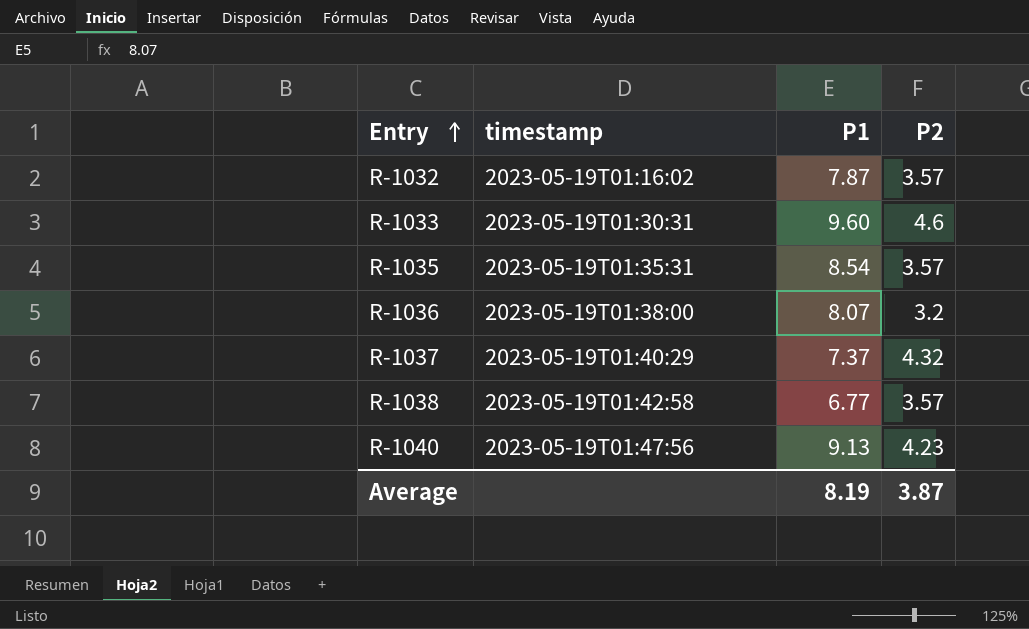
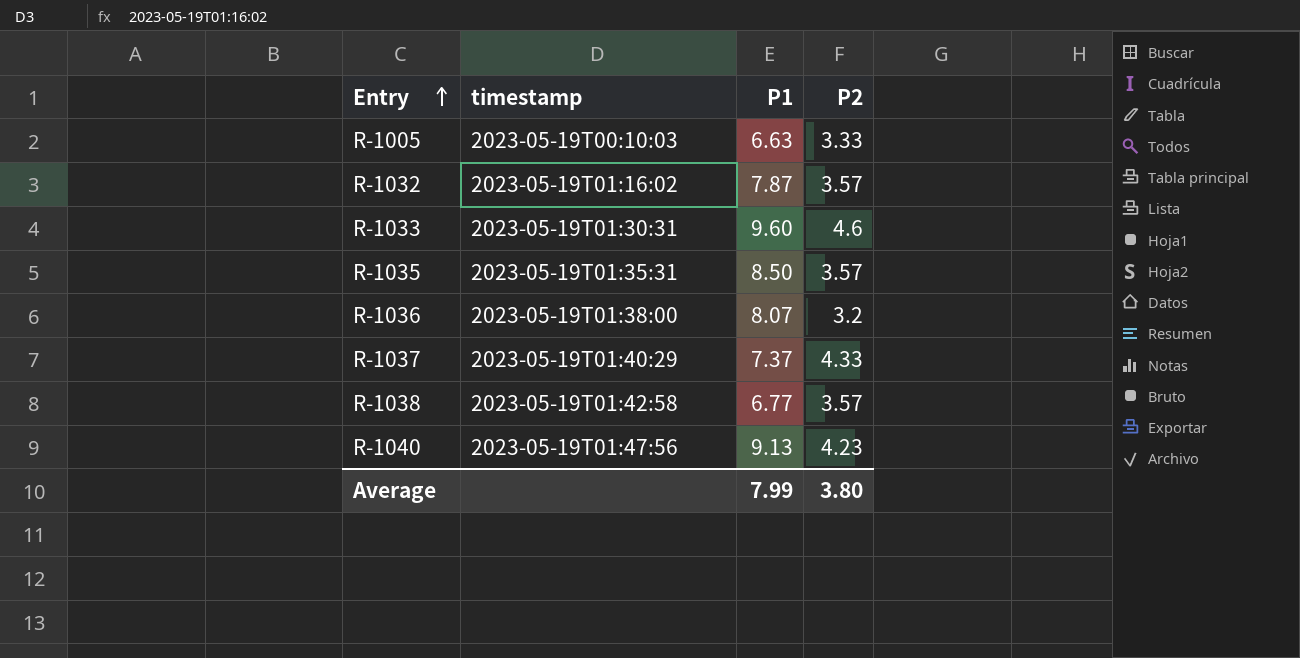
row R-1005: none -> 2023-05-19T00:10:03 | 6.63 | 3.33
R-1035 | P1: 8.54 -> 8.50
R-1037 | P2: 4.32 -> 4.33
Average | P1: 8.19 -> 7.99
Average | P2: 3.87 -> 3.80

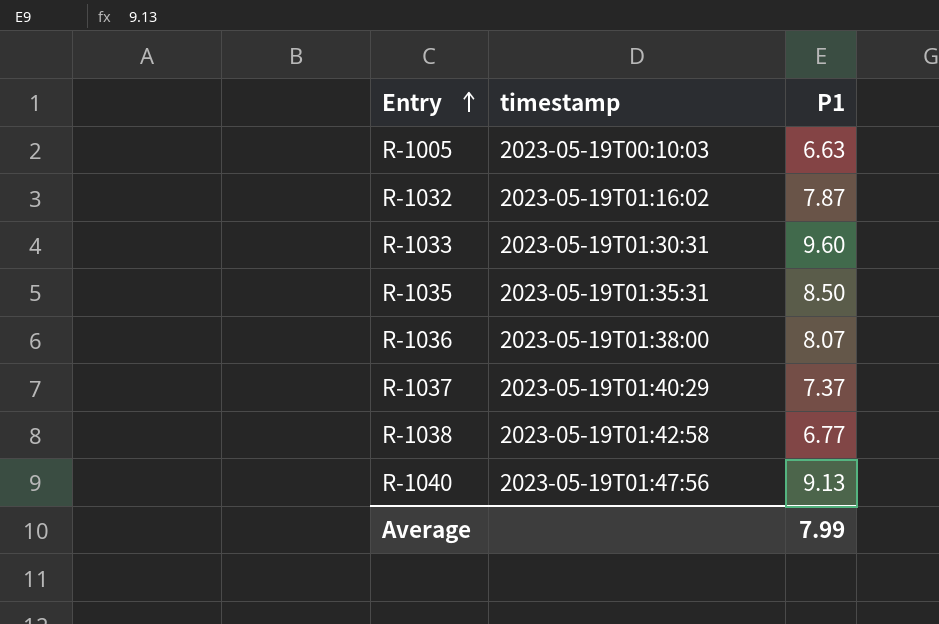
column P2 | position: 4 -> none

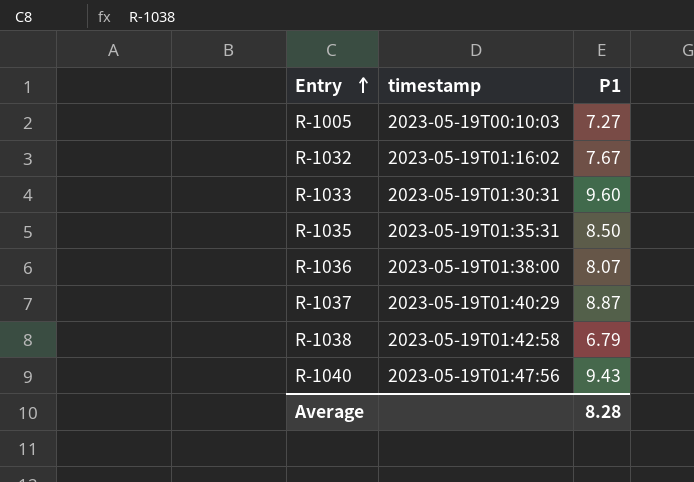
R-1005 | P1: 6.63 -> 7.27
R-1032 | P1: 7.87 -> 7.67
R-1037 | P1: 7.37 -> 8.87
R-1038 | P1: 6.77 -> 6.79
R-1040 | P1: 9.13 -> 9.43
Average | P1: 7.99 -> 8.28

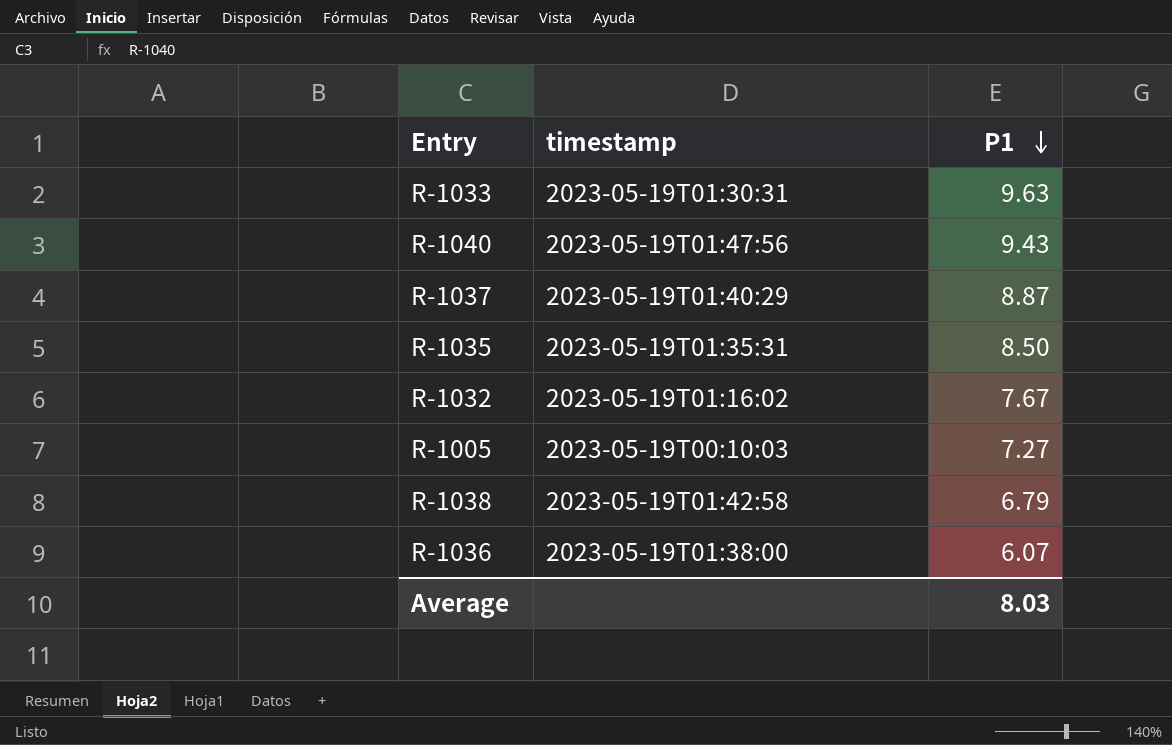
row order: Entry ascending -> P1 descending
R-1033 | P1: 9.60 -> 9.63
R-1036 | P1: 8.07 -> 6.07
Average | P1: 8.28 -> 8.03

